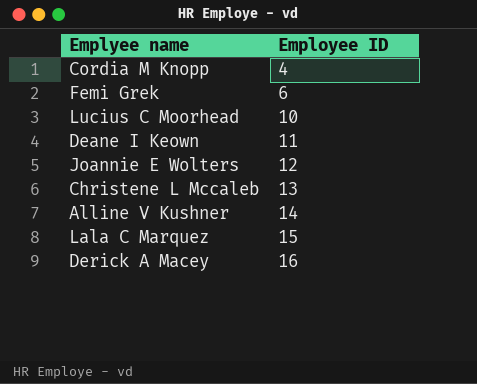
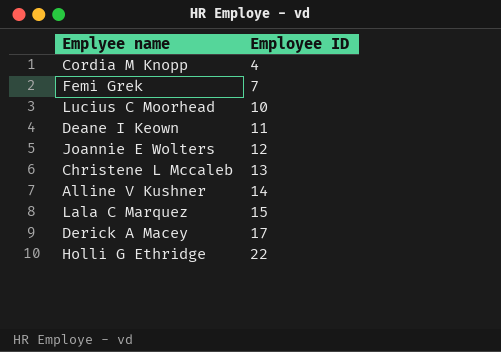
Femi Grek | Employee ID: 6 -> 7
Derick A Macey | Employee ID: 16 -> 17
row Holli G Ethridge: none -> 22

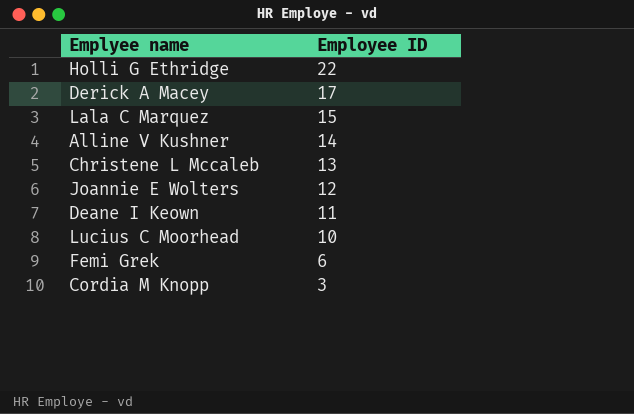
row order: Employee ID ascending -> Employee ID descending
Femi Grek | Employee ID: 7 -> 6
Cordia M Knopp | Employee ID: 4 -> 3

